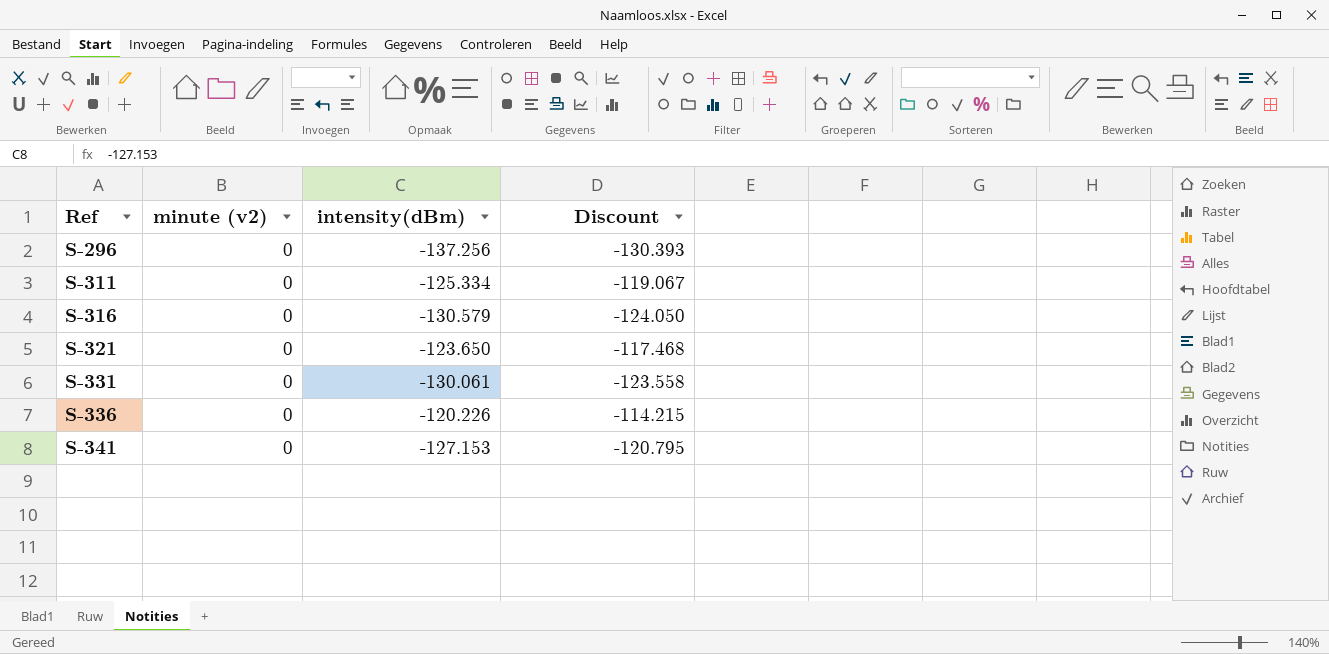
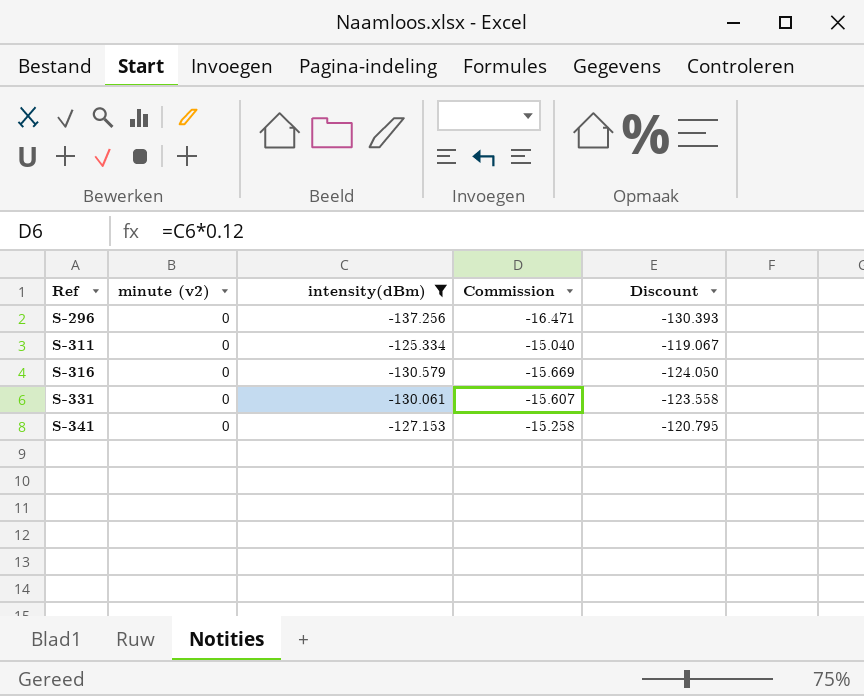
filter: none -> intensity(dBm) <= -125.334
column Commission | formula: none -> [intensity(dBm)] * 0.12

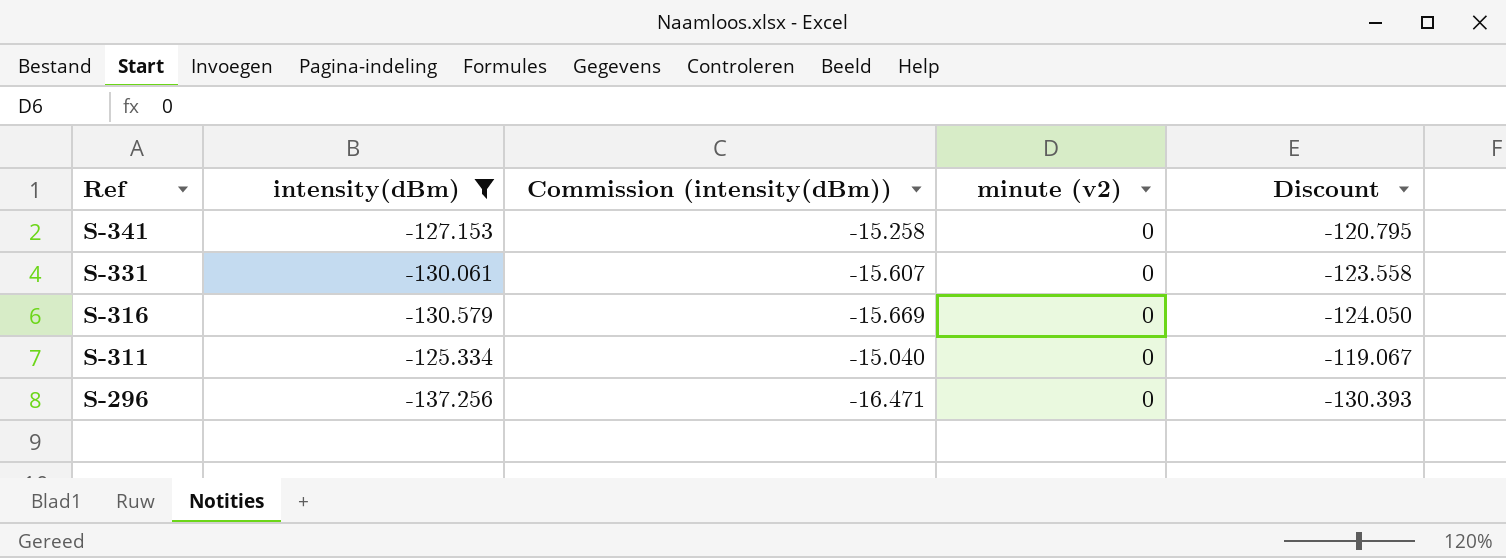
row order: Ref ascending -> Ref descending
column name: Commission -> Commission (intensity(dBm))
column minute (v2) | position: 2 -> 4

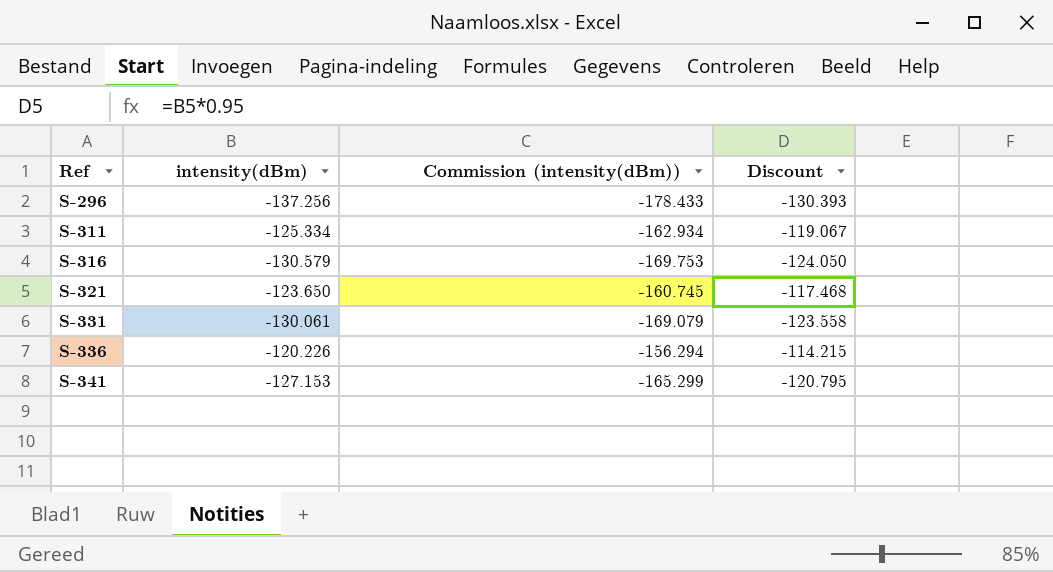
filter: intensity(dBm) <= -125.334 -> none
row order: Ref descending -> Ref ascending
column minute (v2) | position: 4 -> none
column Commission (intensity(dBm)) | formula: [intensity(dBm)] * 0.12 -> [intensity(dBm)] * 1.3

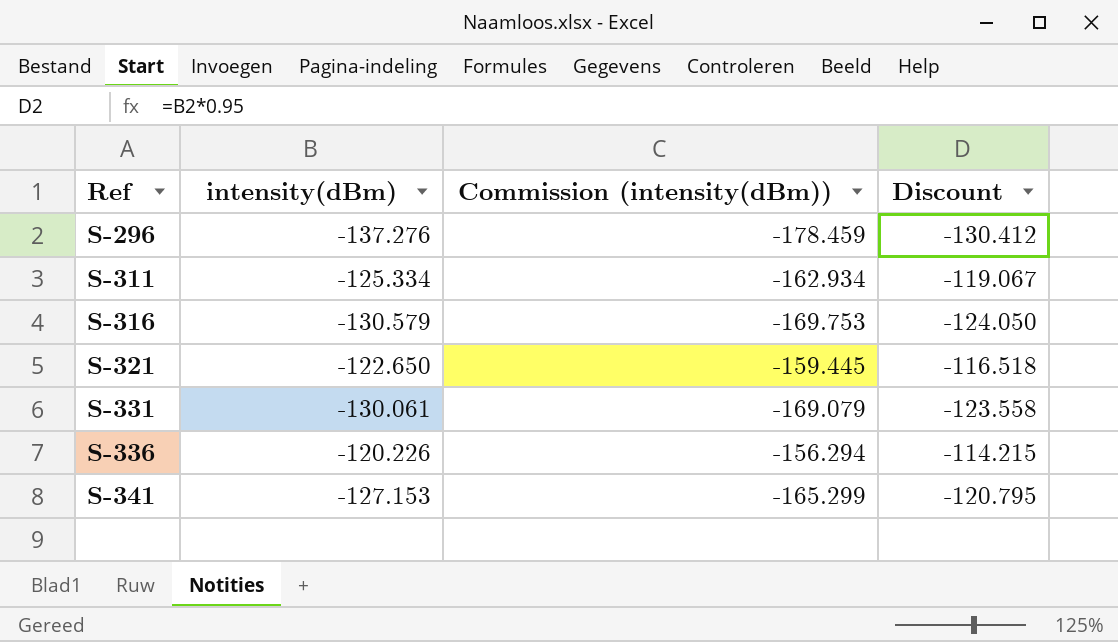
S-296 | intensity(dBm): -137.256 -> -137.276
S-296 | Commission (intensity(dBm)): -178.433 -> -178.459
S-296 | Discount: -130.393 -> -130.412
S-321 | intensity(dBm): -123.650 -> -122.650
S-321 | Commission (intensity(dBm)): -160.745 -> -159.445
S-321 | Discount: -117.468 -> -116.518

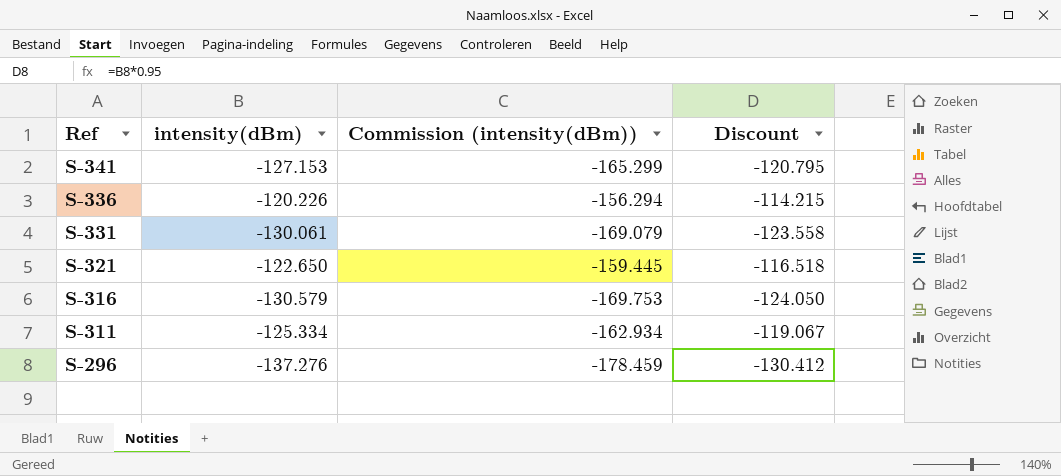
row order: Ref ascending -> Ref descending

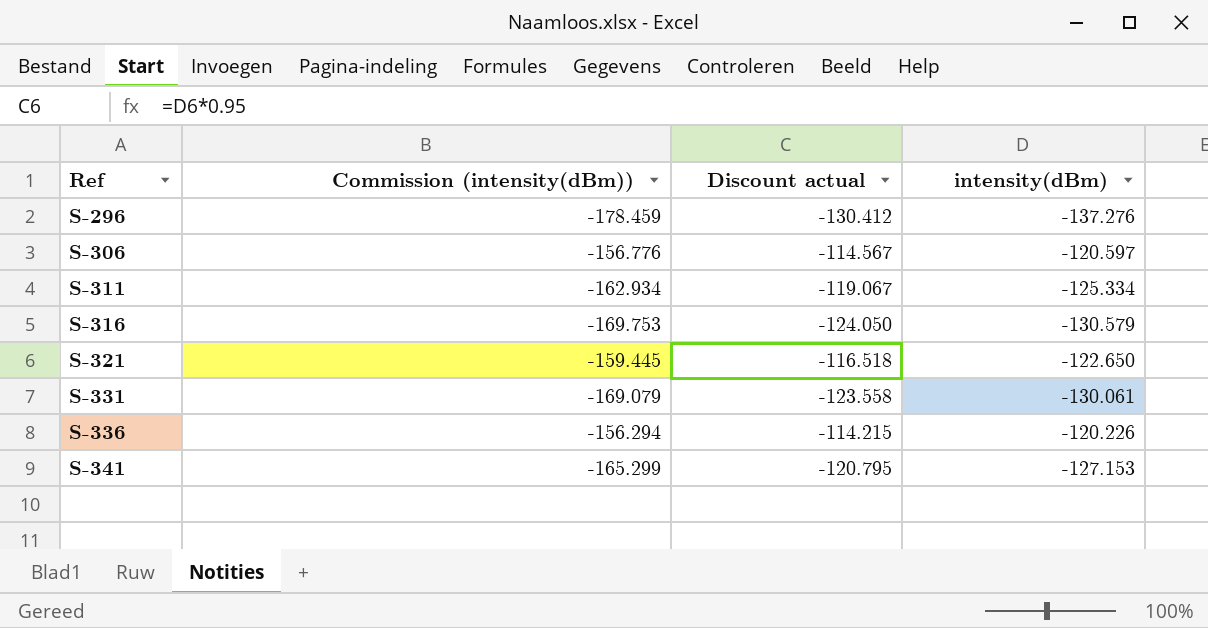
row order: Ref descending -> Ref ascending
column name: Discount -> Discount actual
column intensity(dBm) | position: 2 -> 4
row S-306: none -> -156.776 | -114.567 | -120.597

